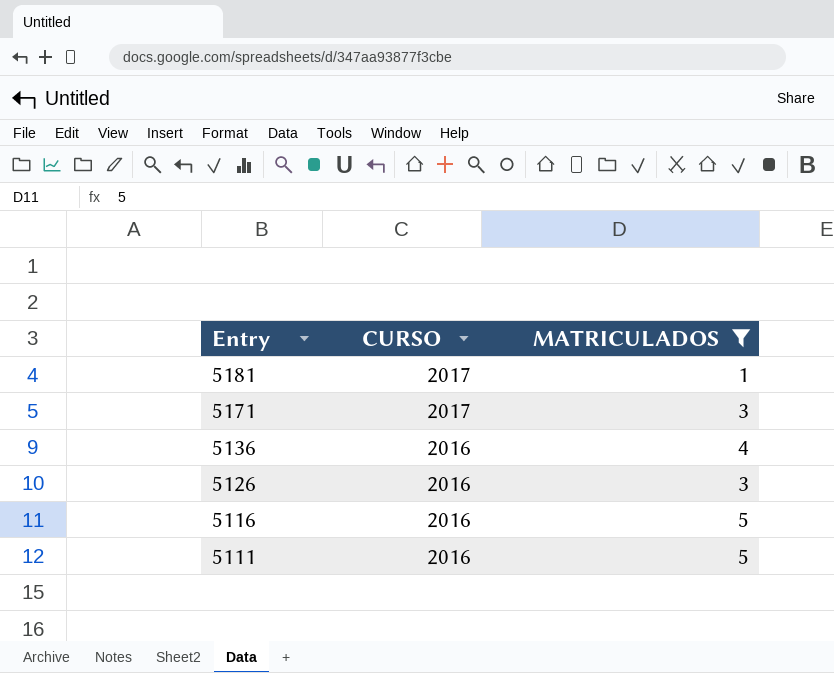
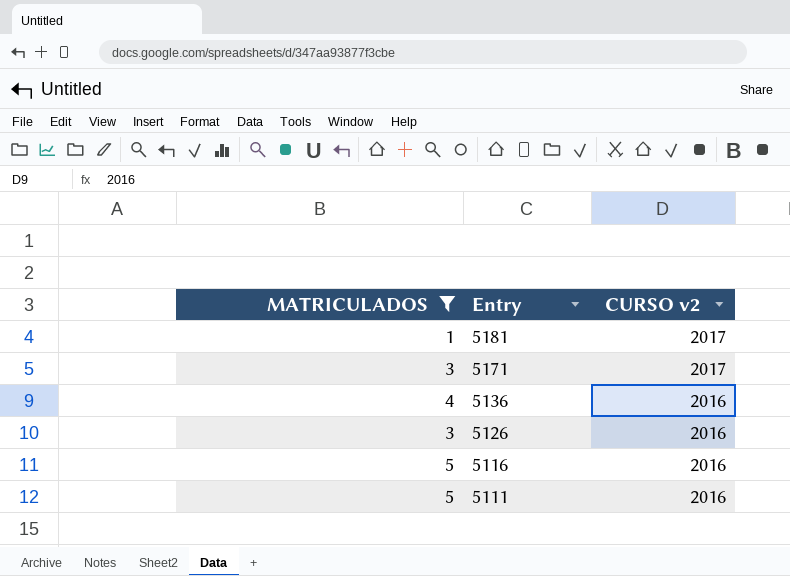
column MATRICULADOS | position: 3 -> 1
column name: CURSO -> CURSO v2

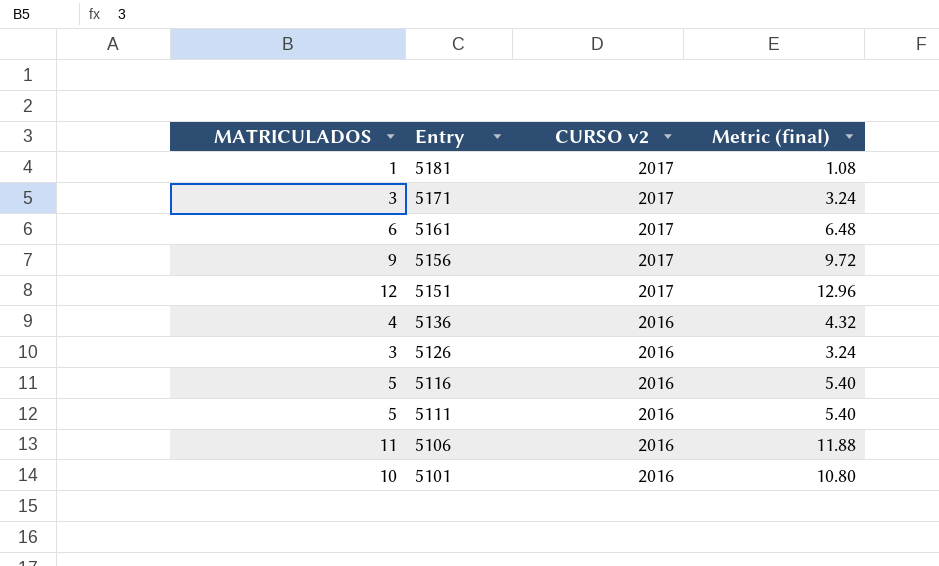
filter: MATRICULADOS <= 5 -> none
column Metric (final) | formula: none -> [MATRICULADOS] * 1.08

